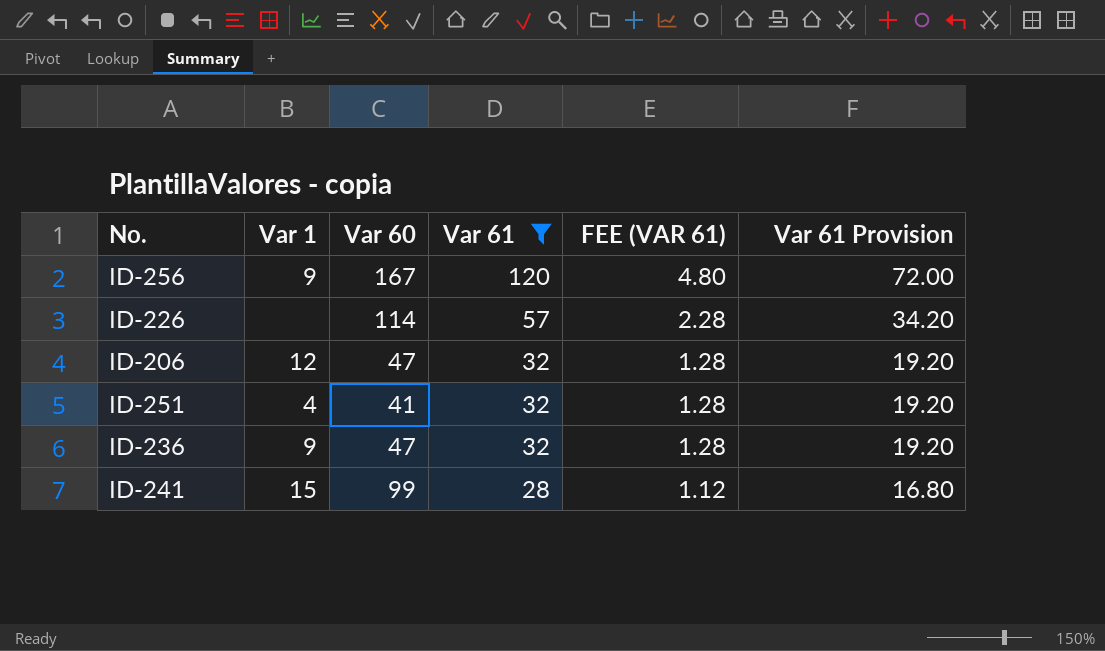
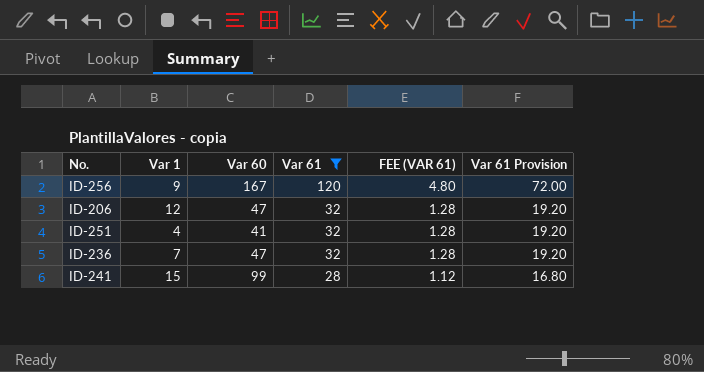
row ID-226: none | 114 | 57 | 2.28 | 34.20 -> none
ID-236 | Var 1: 9 -> 7

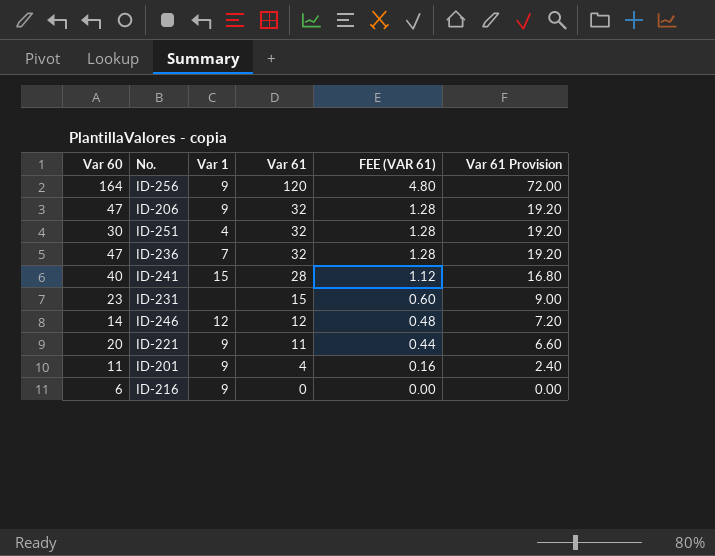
filter: Var 61 >= 28 -> none
column Var 60 | position: 3 -> 1
ID-256 | Var 60: 167 -> 164
ID-206 | Var 1: 12 -> 9
ID-251 | Var 60: 41 -> 30
ID-241 | Var 60: 99 -> 40

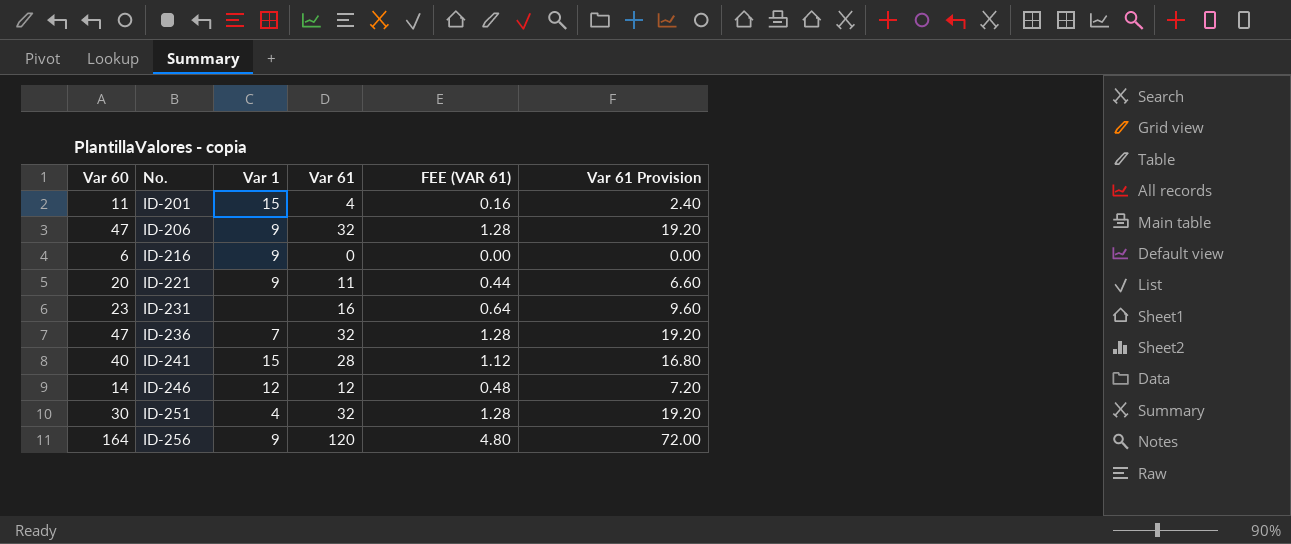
row order: Var 61 descending -> No. ascending
ID-201 | Var 1: 9 -> 15
ID-231 | Var 61: 15 -> 16
ID-231 | FEE (VAR 61): 0.60 -> 0.64
ID-231 | Var 61 Provision: 9.00 -> 9.60

